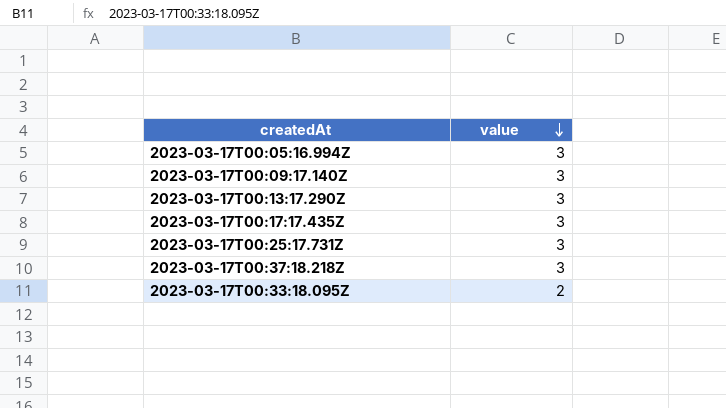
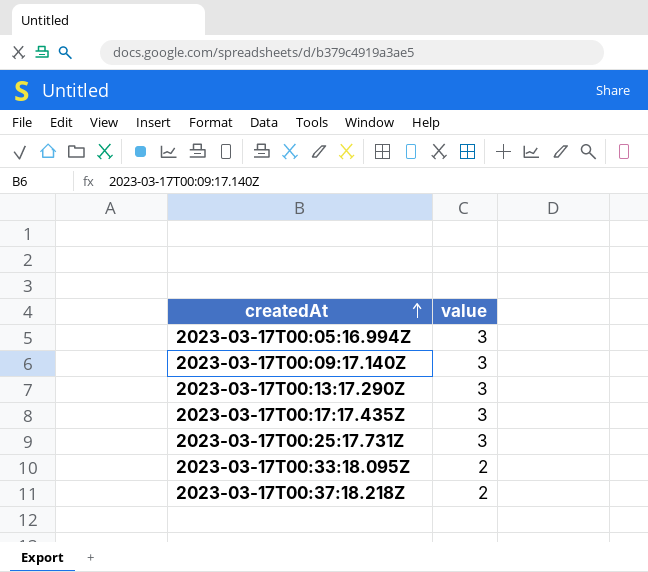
row order: value descending -> createdAt ascending
2023-03-17T00:37:18.218Z | value: 3 -> 2

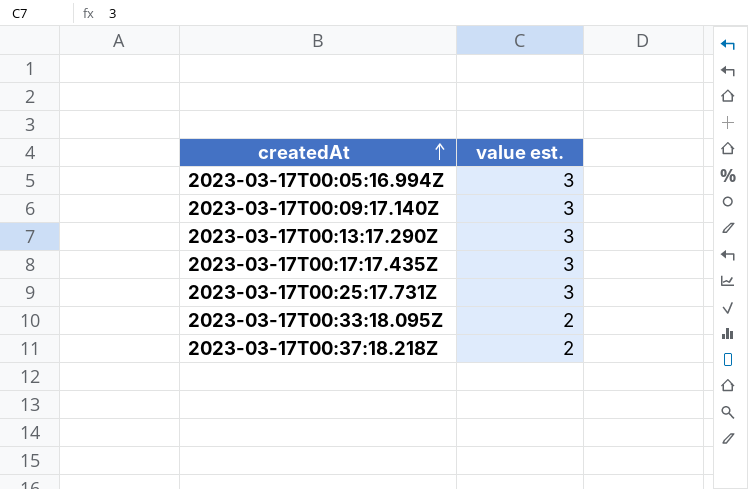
column name: value -> value est.

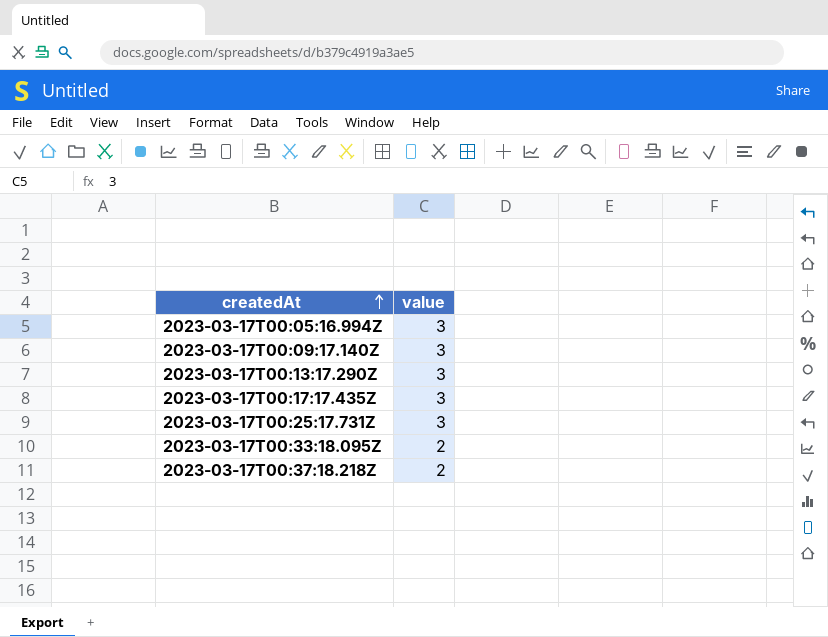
column name: value est. -> value

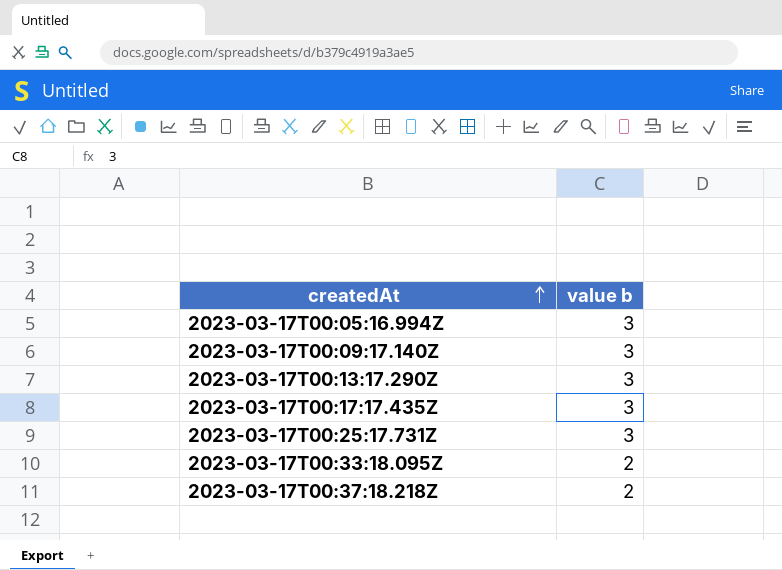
column name: value -> value b

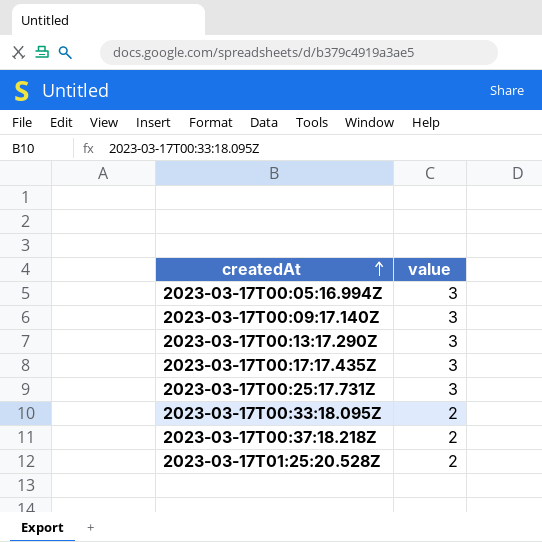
column name: value b -> value
row 2023-03-17T01:25:20.528Z: none -> 2

